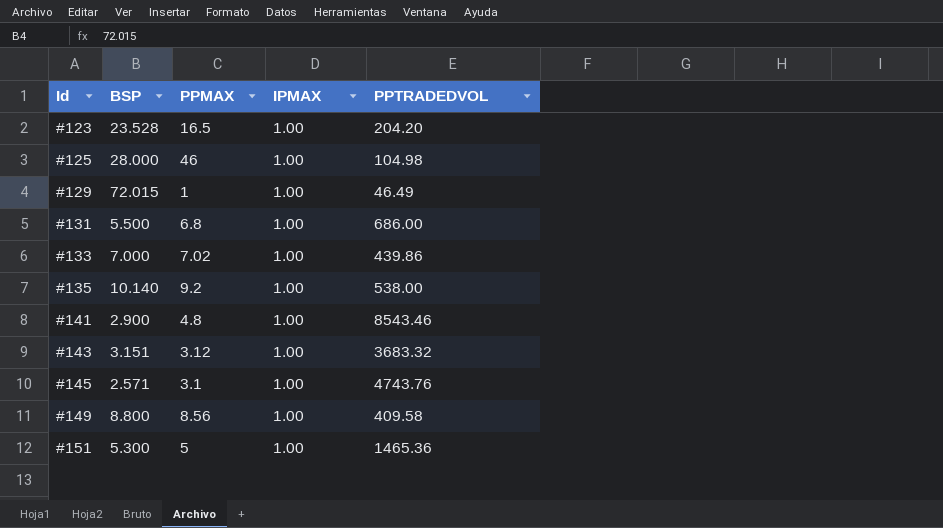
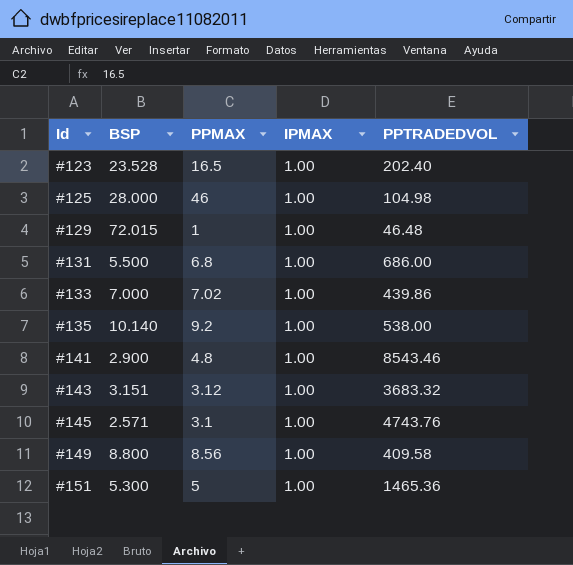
#123 | PPTRADEDVOL: 204.20 -> 202.40
#129 | PPTRADEDVOL: 46.49 -> 46.48

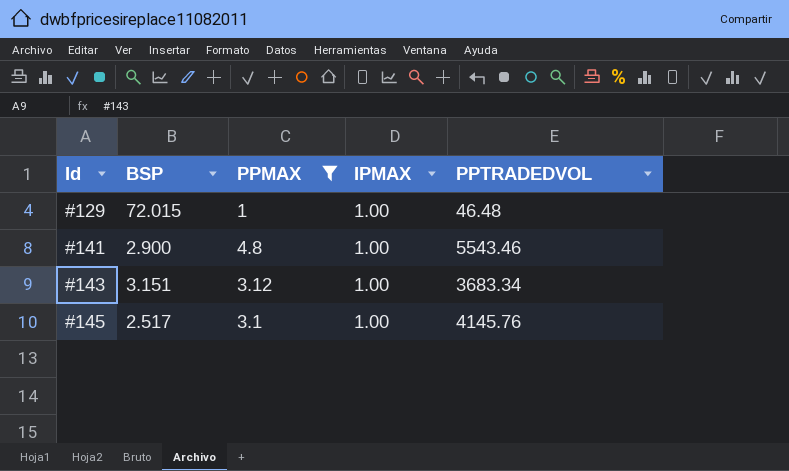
filter: none -> PPMAX <= 4.8
#141 | PPTRADEDVOL: 8543.46 -> 5543.46
#143 | PPTRADEDVOL: 3683.32 -> 3683.34
#145 | BSP: 2.571 -> 2.517
#145 | PPTRADEDVOL: 4743.76 -> 4145.76

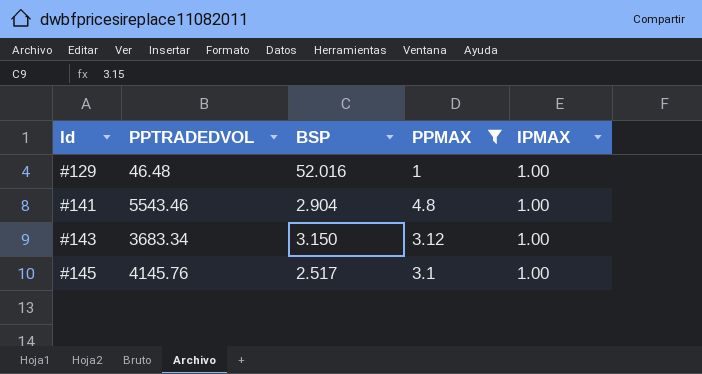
column PPTRADEDVOL | position: 5 -> 2
#129 | BSP: 72.015 -> 52.016
#141 | BSP: 2.900 -> 2.904
#143 | BSP: 3.151 -> 3.150

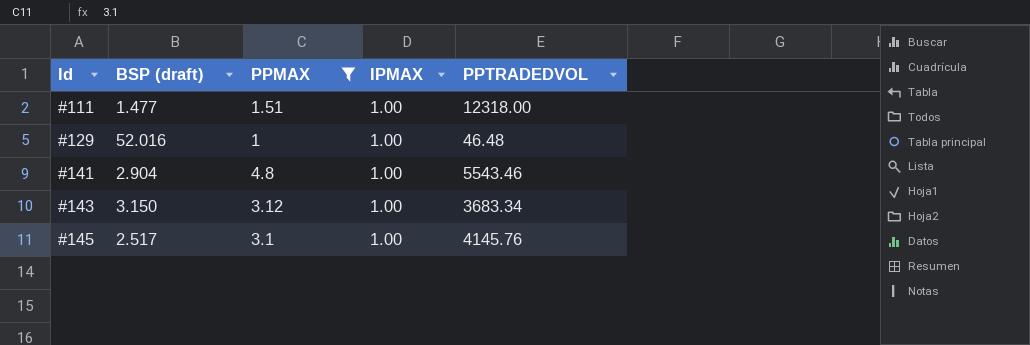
column name: BSP -> BSP (draft)
column PPTRADEDVOL | position: 2 -> 5
row #111: none -> 1.477 | 1.51 | 1.00 | 12318.00

